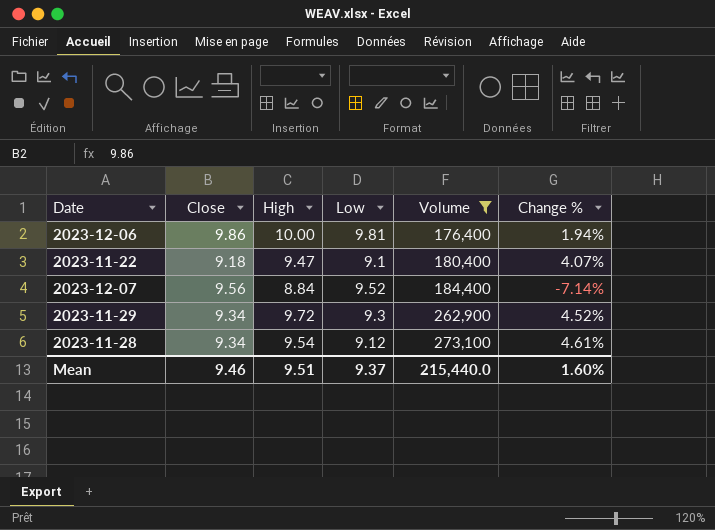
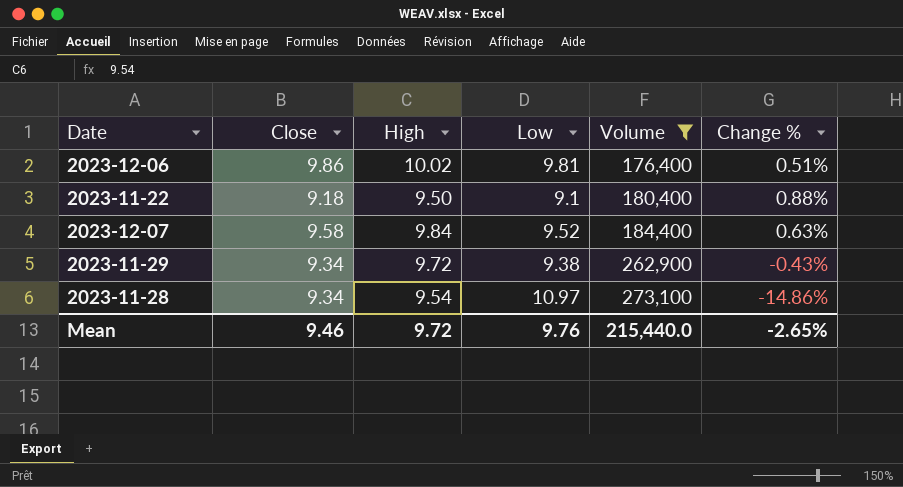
column Change % | formula: ([High] - [Low]) / [Low] -> ([Close] - [Low]) / [Low]
2023-12-06 | High: 10.00 -> 10.02
2023-11-22 | High: 9.47 -> 9.50
2023-12-07 | Close: 9.56 -> 9.58
2023-12-07 | High: 8.84 -> 9.84
2023-11-29 | Low: 9.3 -> 9.38
2023-11-28 | Low: 9.12 -> 10.97
Mean | High: 9.51 -> 9.72
Mean | Low: 9.37 -> 9.76
Mean | Change %: 1.60% -> -2.65%

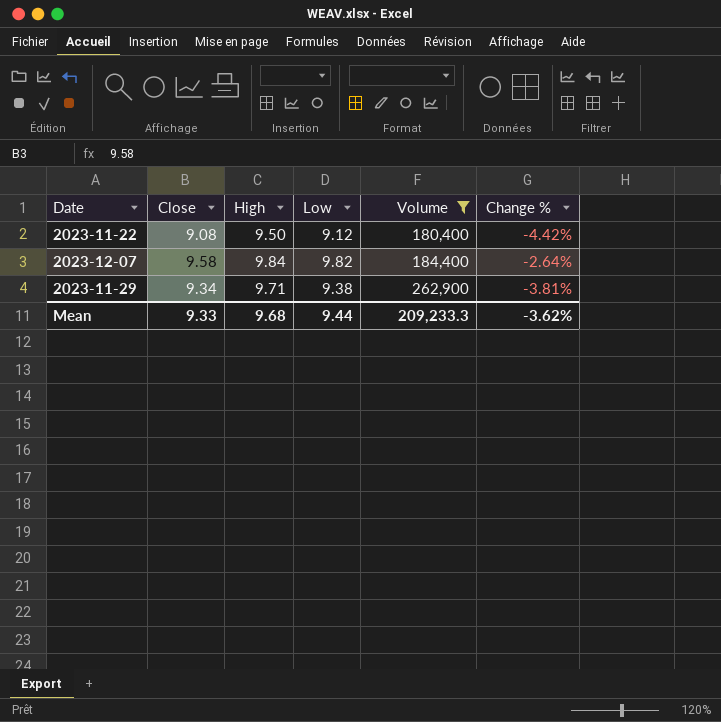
column Change % | formula: ([Close] - [Low]) / [Low] -> ([Close] - [High]) / [High]
row 2023-12-06: 9.86 | 10.02 | 9.81 | 176,400 | 0.51% -> none
row 2023-11-28: 9.34 | 9.54 | 10.97 | 273,100 | -14.86% -> none
2023-11-22 | Close: 9.18 -> 9.08
2023-11-22 | Low: 9.1 -> 9.12
2023-12-07 | Low: 9.52 -> 9.82
2023-11-29 | High: 9.72 -> 9.71
Mean | Close: 9.46 -> 9.33
Mean | High: 9.72 -> 9.68
Mean | Low: 9.76 -> 9.44
Mean | Volume: 215,440.0 -> 209,233.3
Mean | Change %: -2.65% -> -3.62%

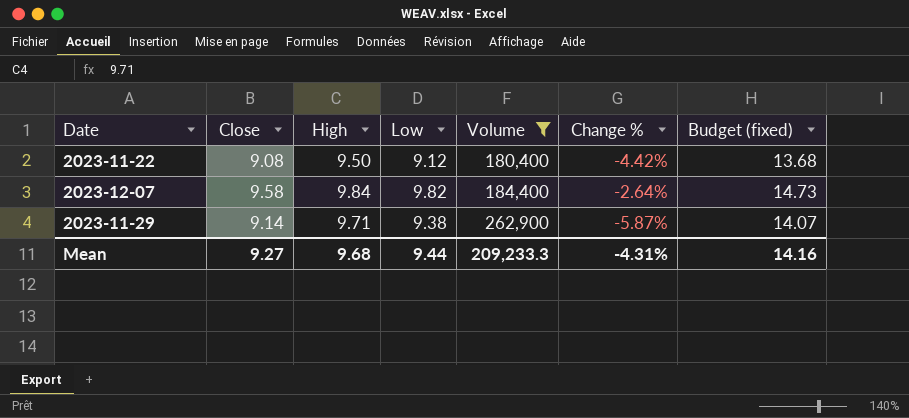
column Budget (fixed) | formula: none -> [Low] * 1.5
2023-11-29 | Close: 9.34 -> 9.14
2023-11-29 | Change %: -3.81% -> -5.87%
Mean | Close: 9.33 -> 9.27
Mean | Change %: -3.62% -> -4.31%

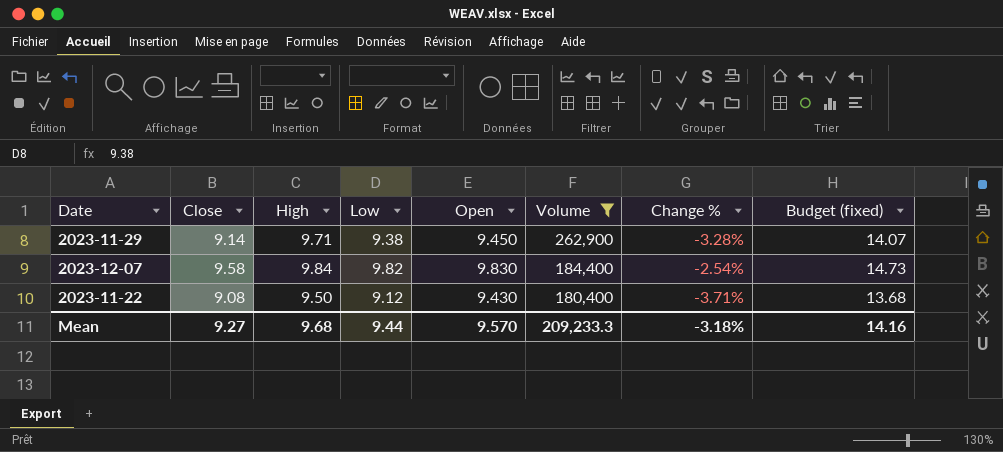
row order: Volume ascending -> Volume descending
column Open | position: none -> 5
column Change % | formula: ([Close] - [High]) / [High] -> ([Close] - [Open]) / [Open]
Mean | Change %: -4.31% -> -3.18%

